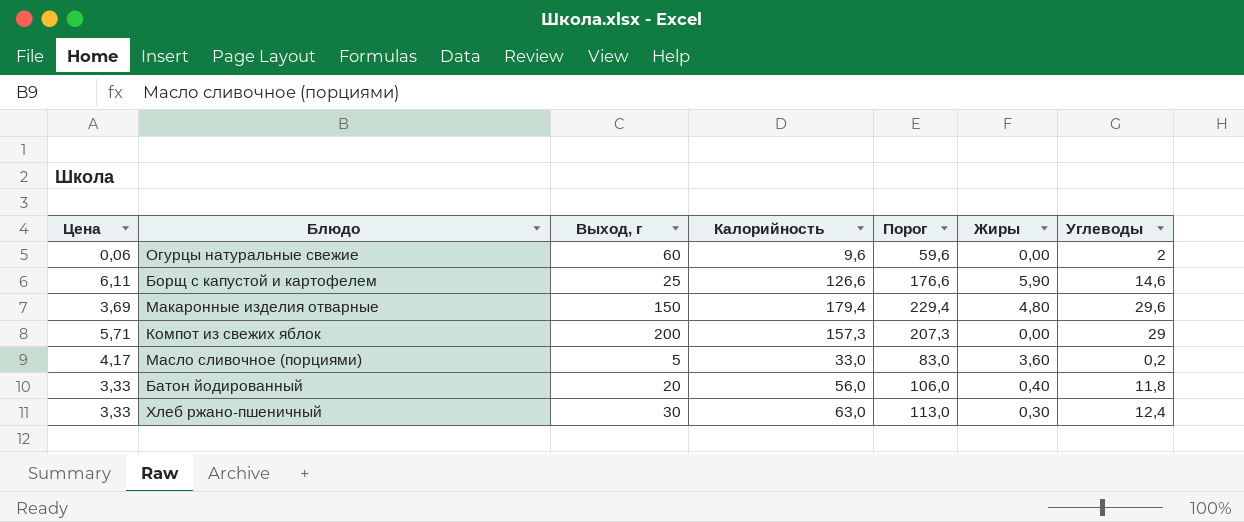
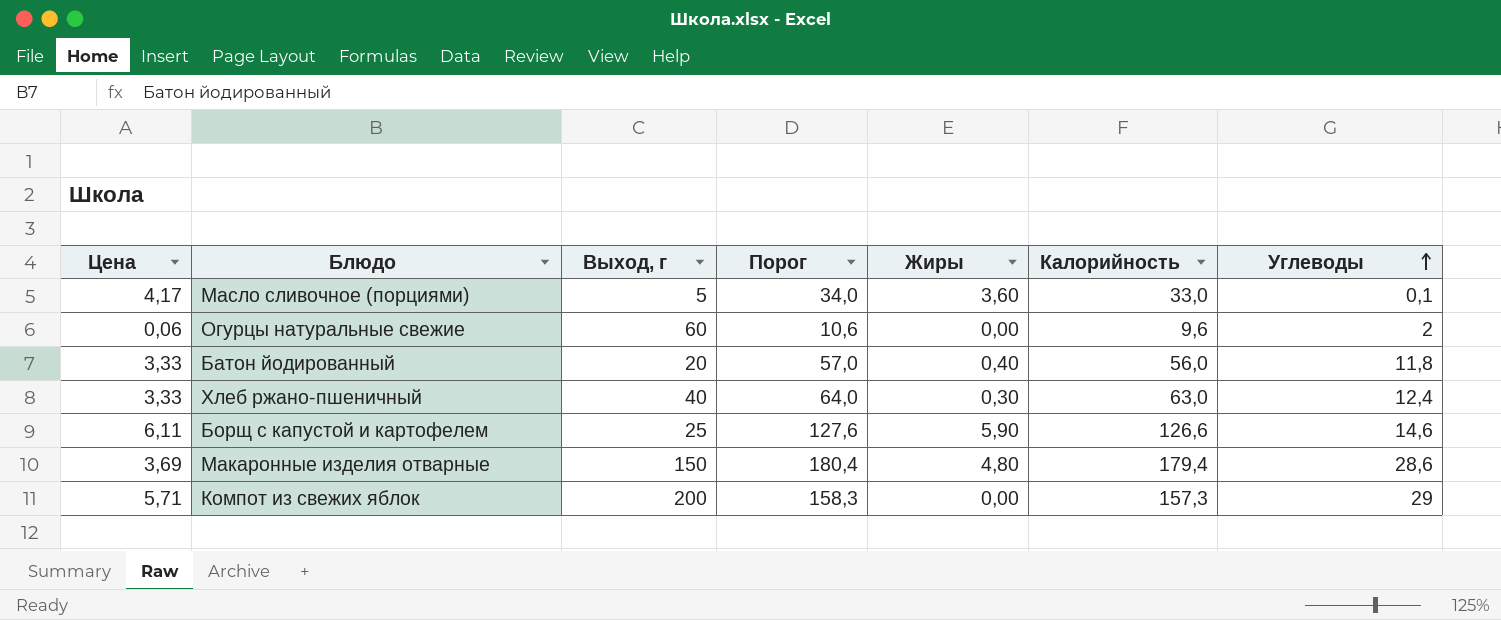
row order: none -> Углеводы ascending
column Порог | formula: [Калорийность] + 50 -> [Калорийность] + 1
column Калорийность | position: 4 -> 6
Масло сливочное (порциями) | Углеводы: 0,2 -> 0,1
Хлеб ржано-пшеничный | Выход, г: 30 -> 40
Макаронные изделия отварные | Углеводы: 29,6 -> 28,6

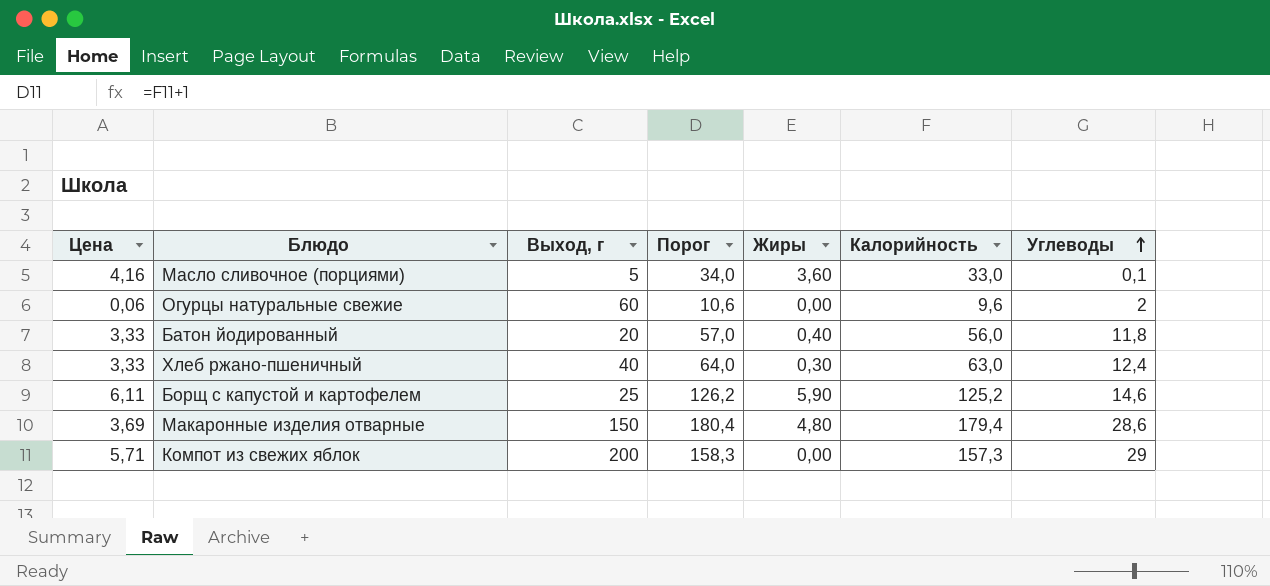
Масло сливочное (порциями) | Цена: 4,17 -> 4,16
Борщ с капустой и картофелем | Порог: 127,6 -> 126,2
Борщ с капустой и картофелем | Калорийность: 126,6 -> 125,2

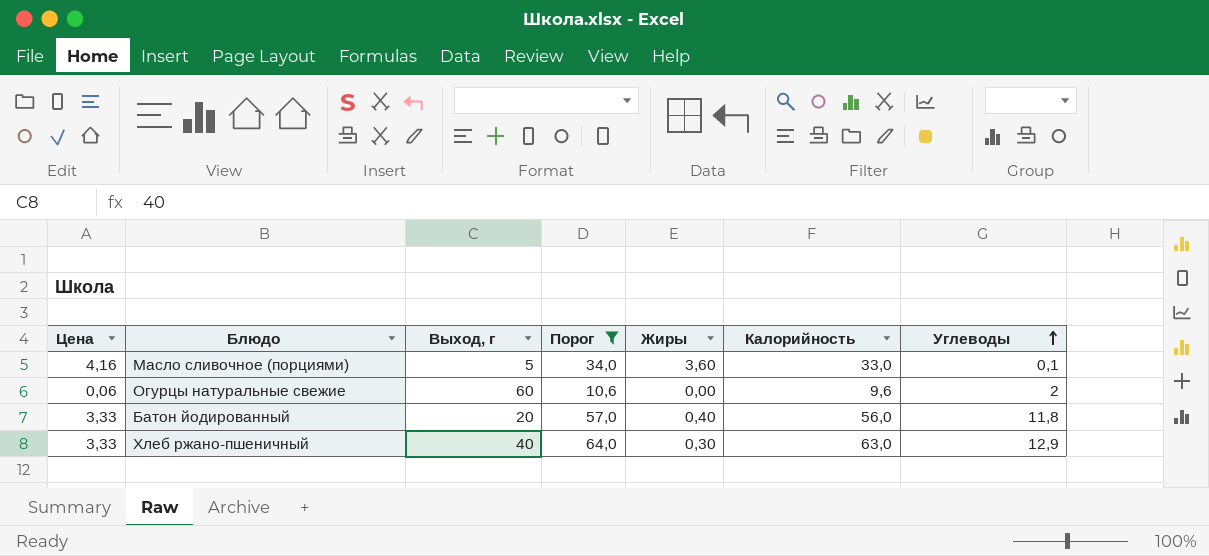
filter: none -> Порог <= 64,0
Хлеб ржано-пшеничный | Углеводы: 12,4 -> 12,9

